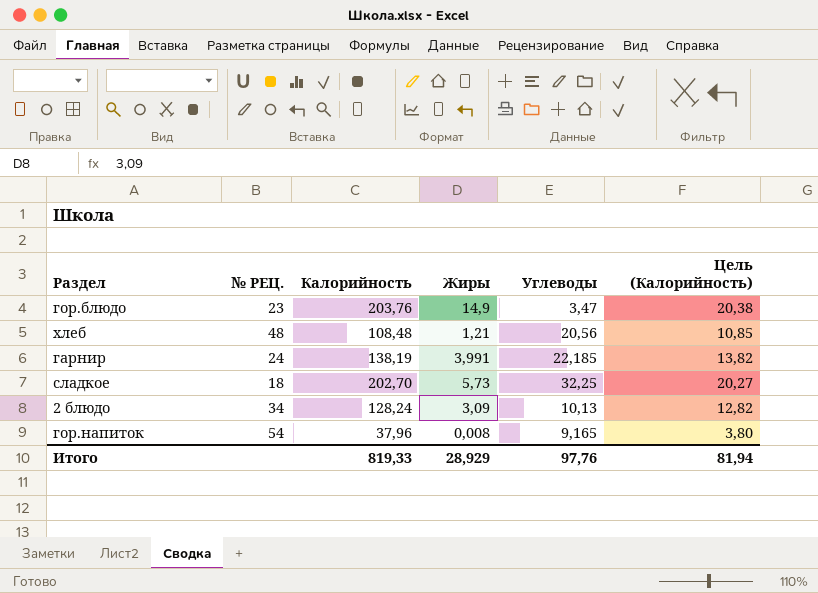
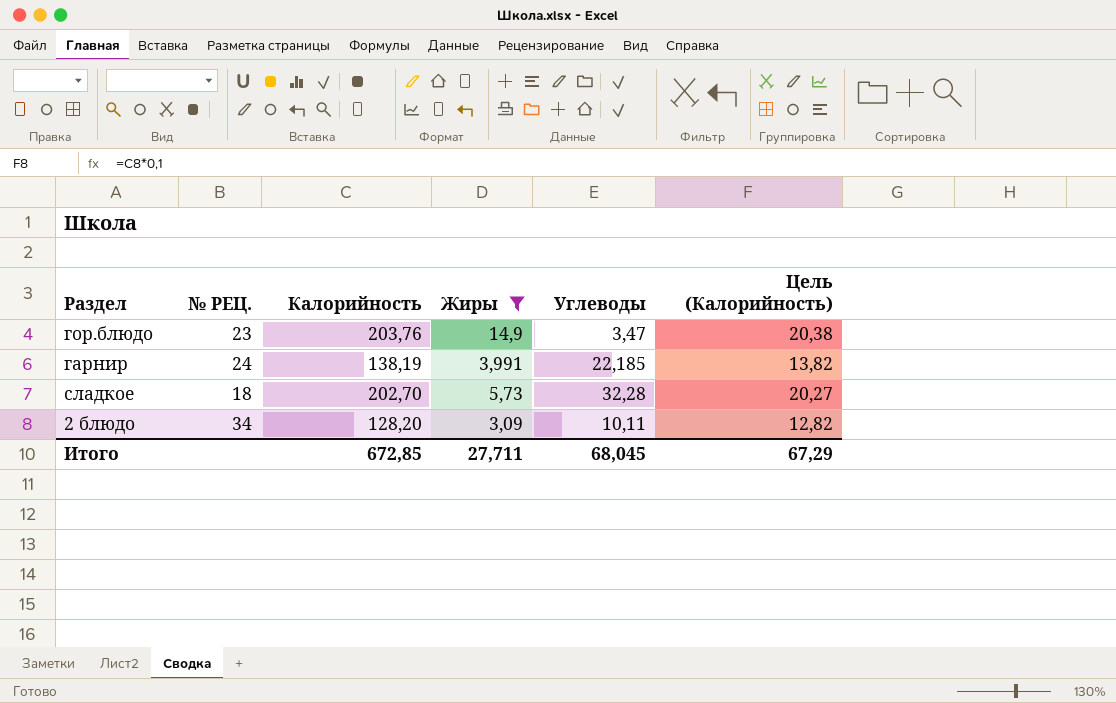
filter: none -> Жиры >= 3,09
сладкое | Углеводы: 32,25 -> 32,28
2 блюдо | Калорийность: 128,24 -> 128,20
2 блюдо | Углеводы: 10,13 -> 10,11
Итого | Калорийность: 819,33 -> 672,85
Итого | Жиры: 28,929 -> 27,711
Итого | Углеводы: 97,76 -> 68,045
Итого | Цель (Калорийность): 81,94 -> 67,29

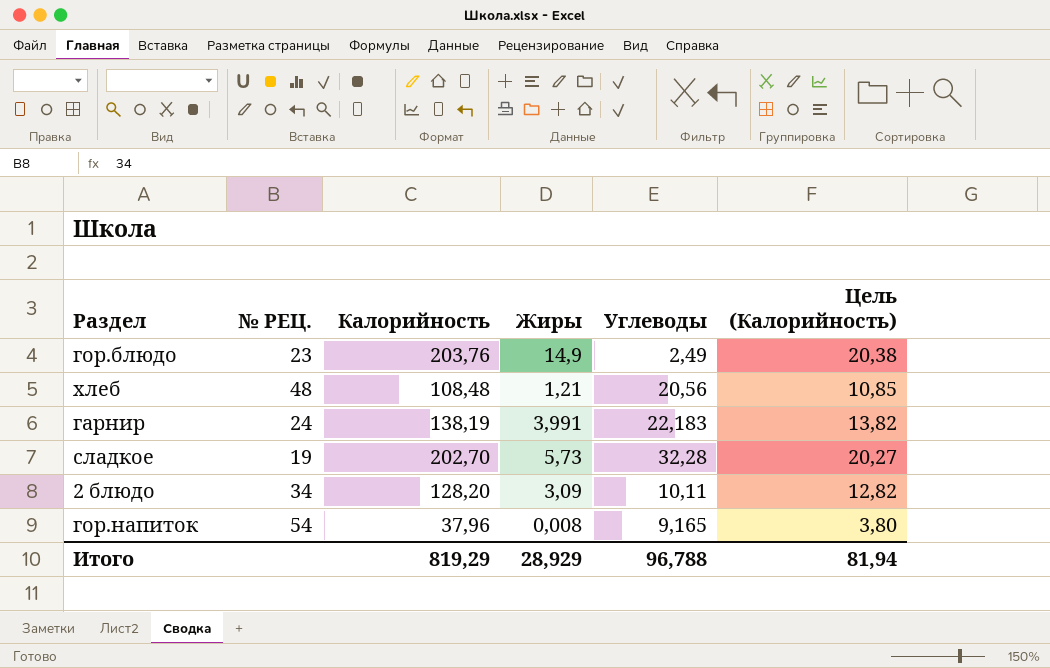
filter: Жиры >= 3,09 -> none
гор.блюдо | Углеводы: 3,47 -> 2,49
гарнир | Углеводы: 22,185 -> 22,183
сладкое | № РЕЦ.: 18 -> 19
Итого | Калорийность: 672,85 -> 819,29
Итого | Жиры: 27,711 -> 28,929
Итого | Углеводы: 68,045 -> 96,788
Итого | Цель (Калорийность): 67,29 -> 81,94

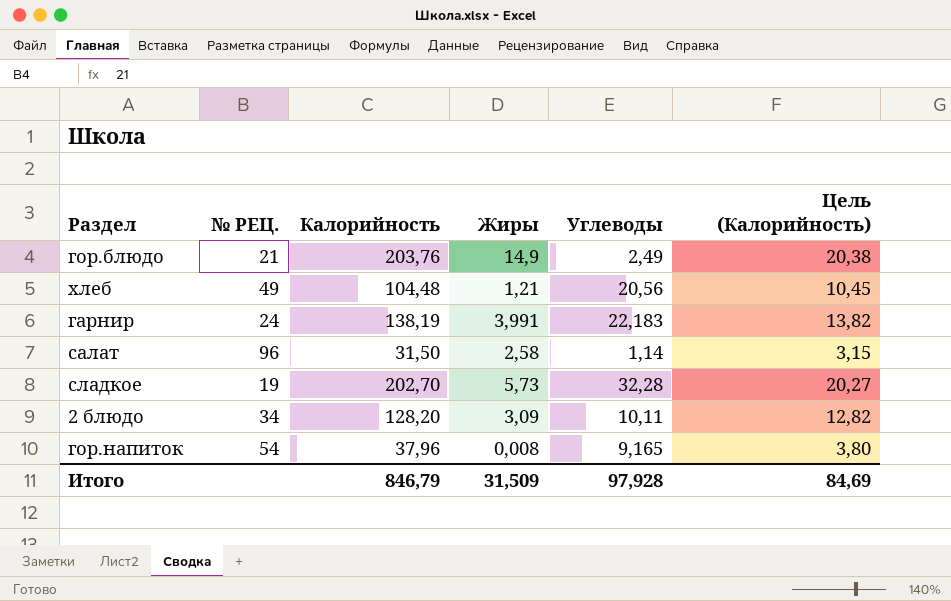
гор.блюдо | № РЕЦ.: 23 -> 21
хлеб | № РЕЦ.: 48 -> 49
хлеб | Калорийность: 108,48 -> 104,48
хлеб | Цель (Калорийность): 10,85 -> 10,45
row салат: none -> 96 | 31,50 | 2,58 | 1,14 | 3,15
Итого | Калорийность: 819,29 -> 846,79
Итого | Жиры: 28,929 -> 31,509
Итого | Углеводы: 96,788 -> 97,928
Итого | Цель (Калорийность): 81,94 -> 84,69

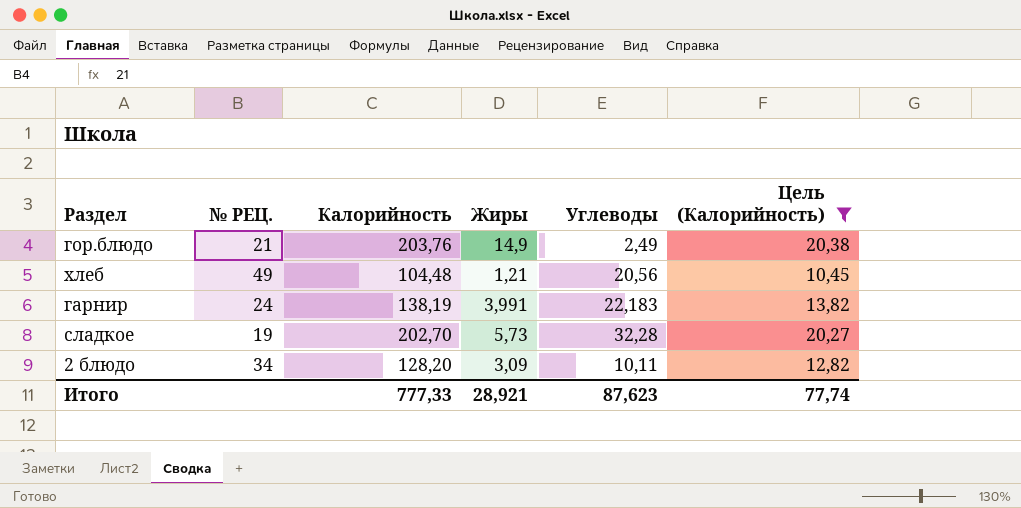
filter: none -> Цель (Калорийность) >= 10,45
Итого | Калорийность: 846,79 -> 777,33
Итого | Жиры: 31,509 -> 28,921
Итого | Углеводы: 97,928 -> 87,623
Итого | Цель (Калорийность): 84,69 -> 77,74

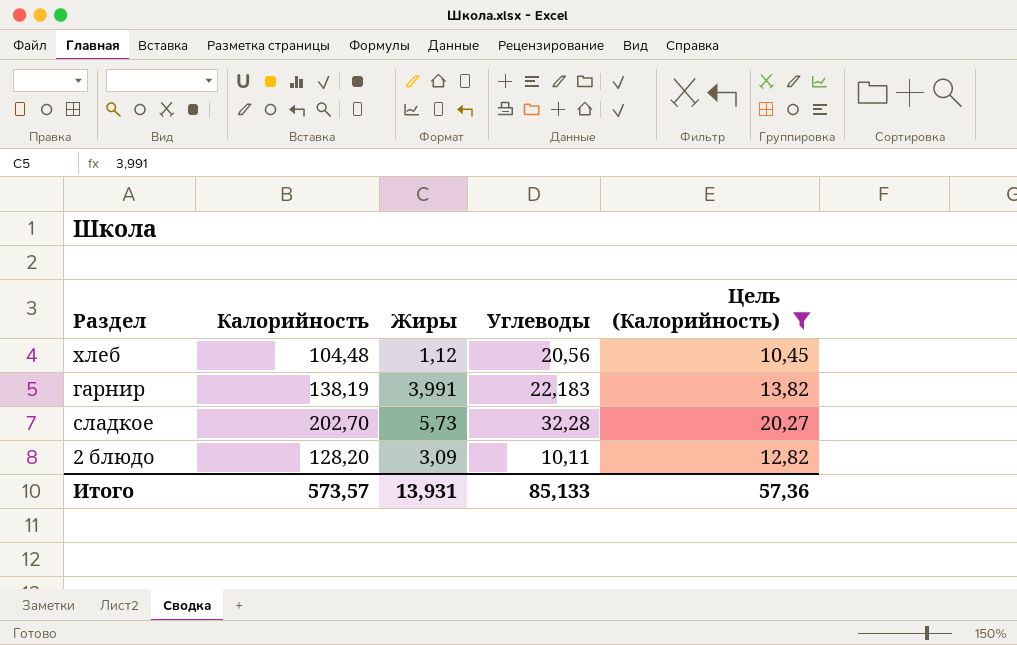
column № РЕЦ. | position: 2 -> none
row гор.блюдо: 21 | 203,76 | 14,9 | 2,49 | 20,38 -> none
хлеб | Жиры: 1,21 -> 1,12
Итого | Калорийность: 777,33 -> 573,57
Итого | Жиры: 28,921 -> 13,931
Итого | Углеводы: 87,623 -> 85,133
Итого | Цель (Калорийность): 77,74 -> 57,36

